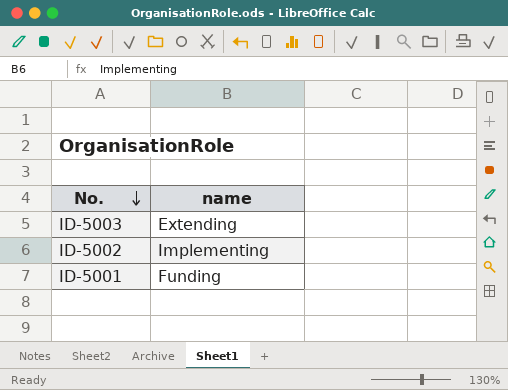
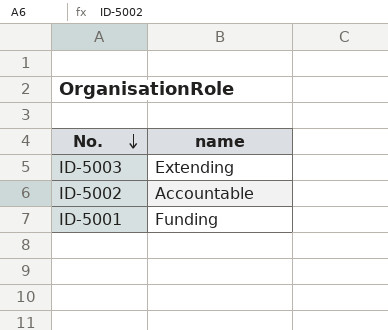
ID-5002 | name: Implementing -> Accountable

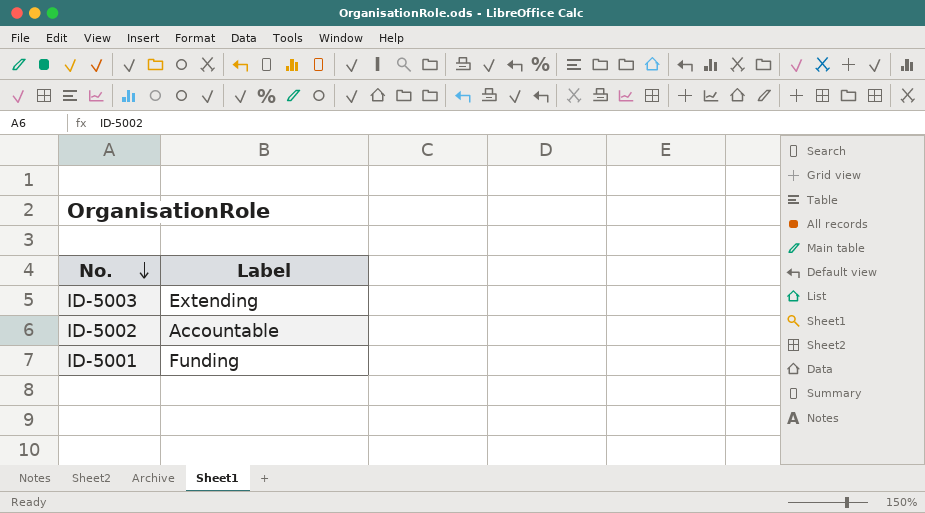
column name: name -> Label

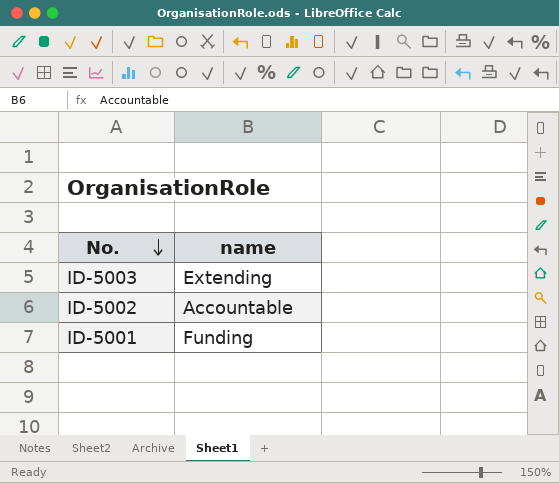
column name: Label -> name

